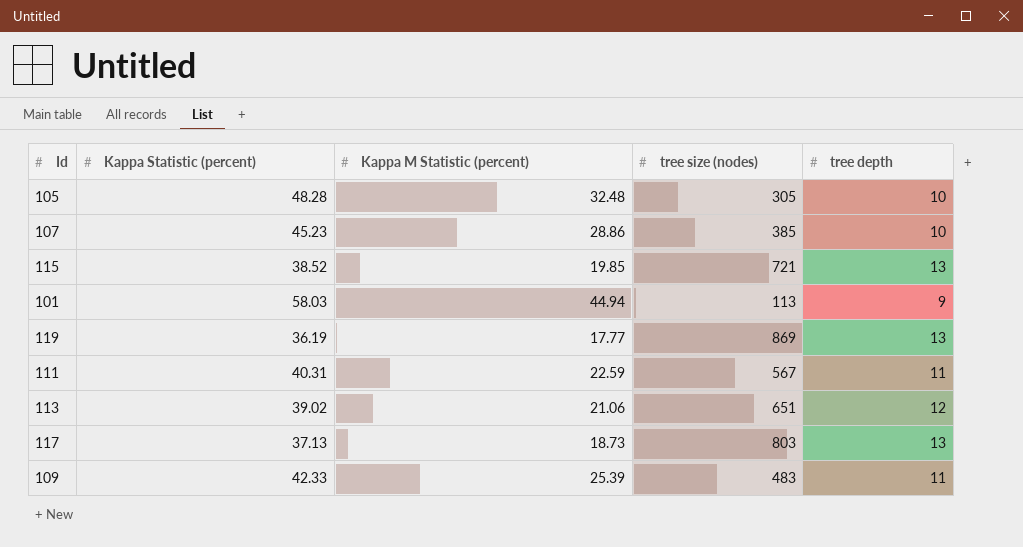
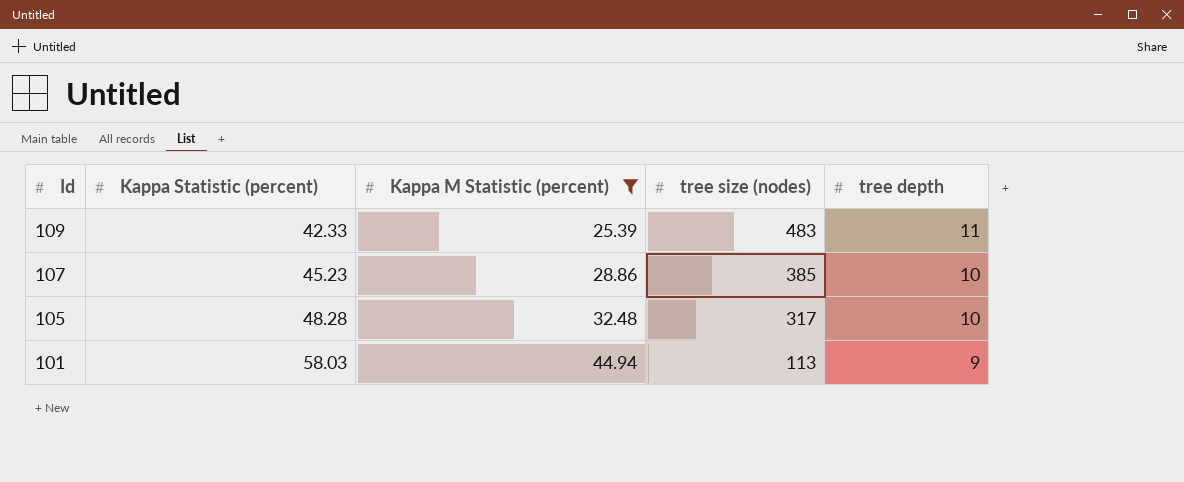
filter: none -> Kappa M Statistic (percent) >= 25.39
row order: none -> Id descending
105 | tree size (nodes): 305 -> 317

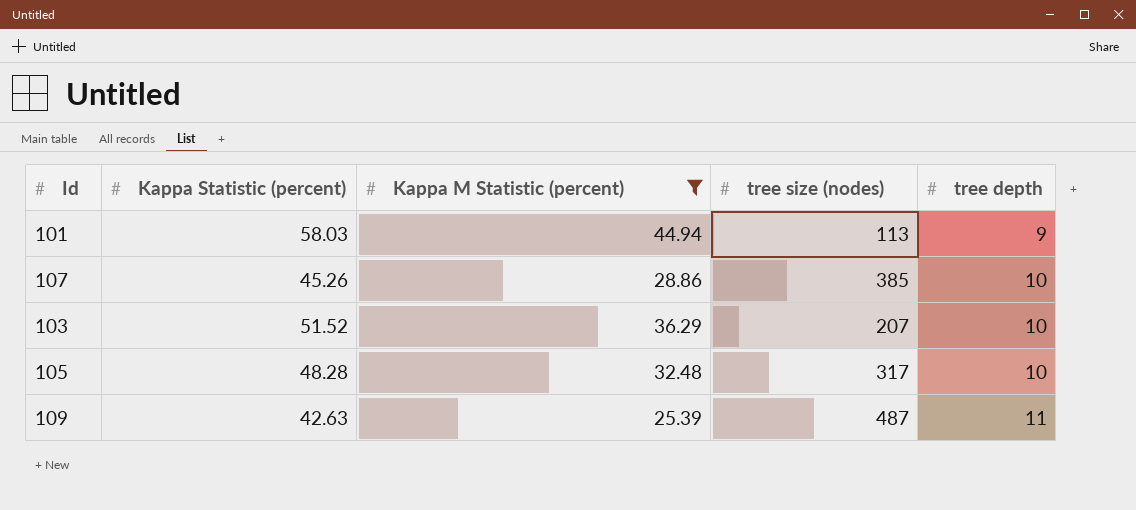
row order: Id descending -> tree depth ascending
107 | Kappa Statistic (percent): 45.23 -> 45.26
row 103: none -> 51.52 | 36.29 | 207 | 10
109 | Kappa Statistic (percent): 42.33 -> 42.63
109 | tree size (nodes): 483 -> 487

